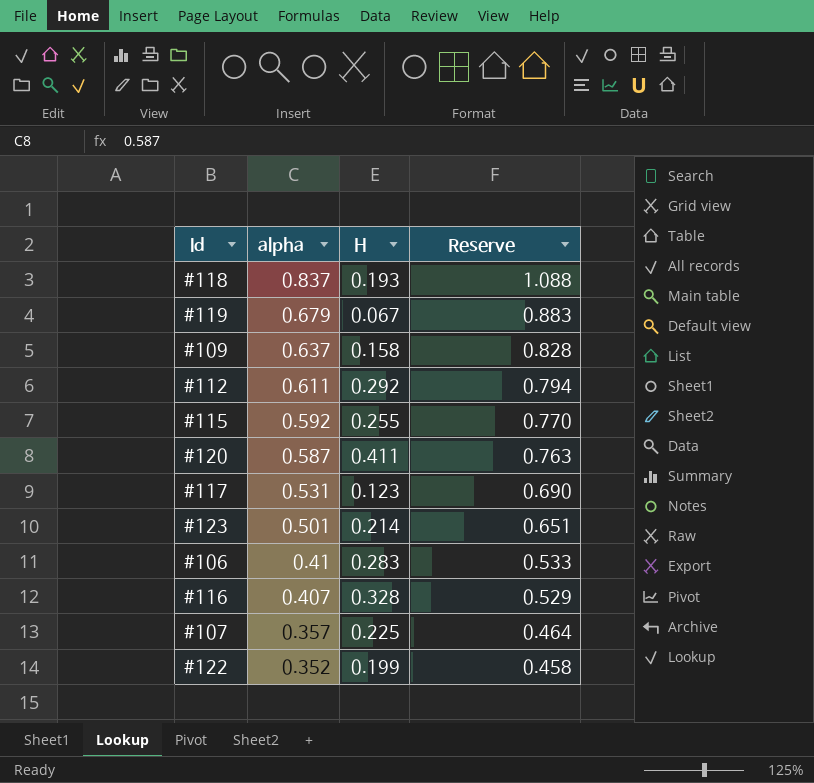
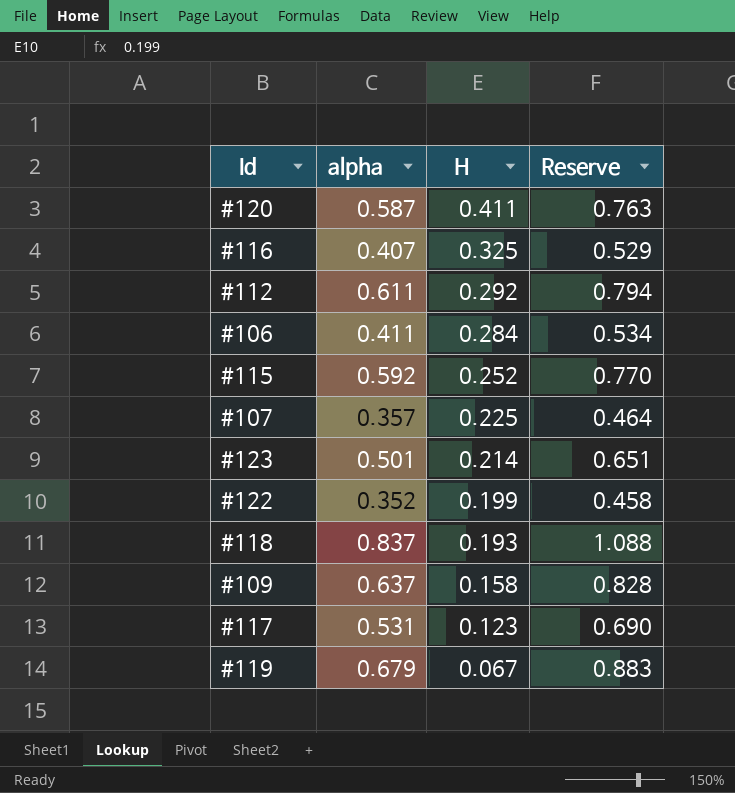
row order: alpha descending -> H descending
#116 | H: 0.328 -> 0.325
#106 | alpha: 0.41 -> 0.411
#106 | H: 0.283 -> 0.284
#106 | Reserve: 0.533 -> 0.534
#115 | H: 0.255 -> 0.252

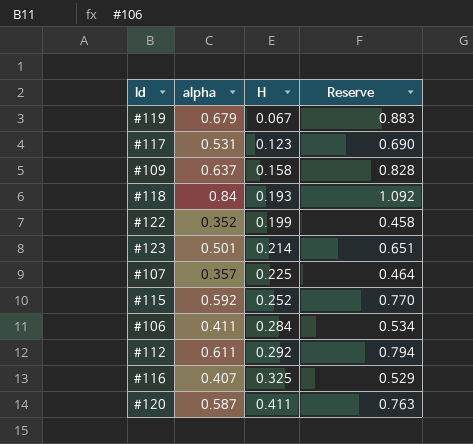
row order: H descending -> H ascending
#118 | alpha: 0.837 -> 0.84
#118 | Reserve: 1.088 -> 1.092

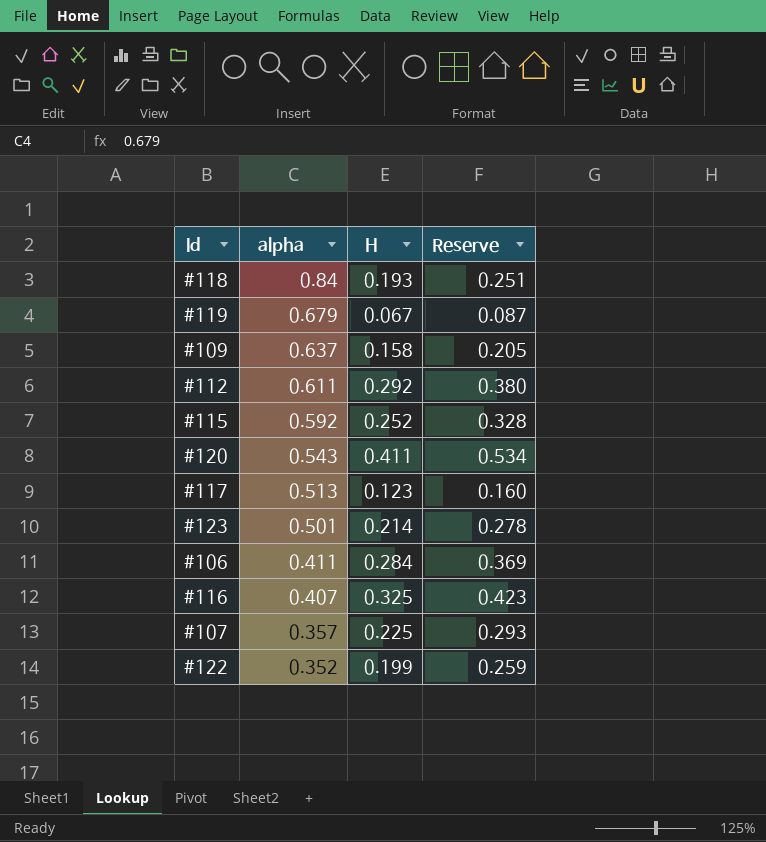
row order: H ascending -> alpha descending
column Reserve | formula: [alpha] * 1.3 -> [H] * 1.3
#120 | alpha: 0.587 -> 0.543
#117 | alpha: 0.531 -> 0.513

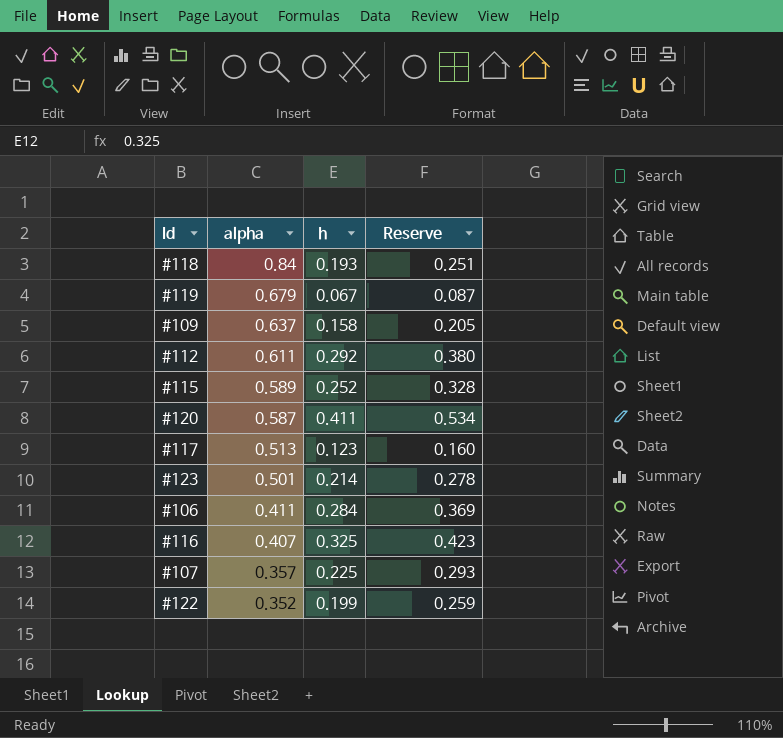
column name: H -> h
#115 | alpha: 0.592 -> 0.589
#120 | alpha: 0.543 -> 0.587

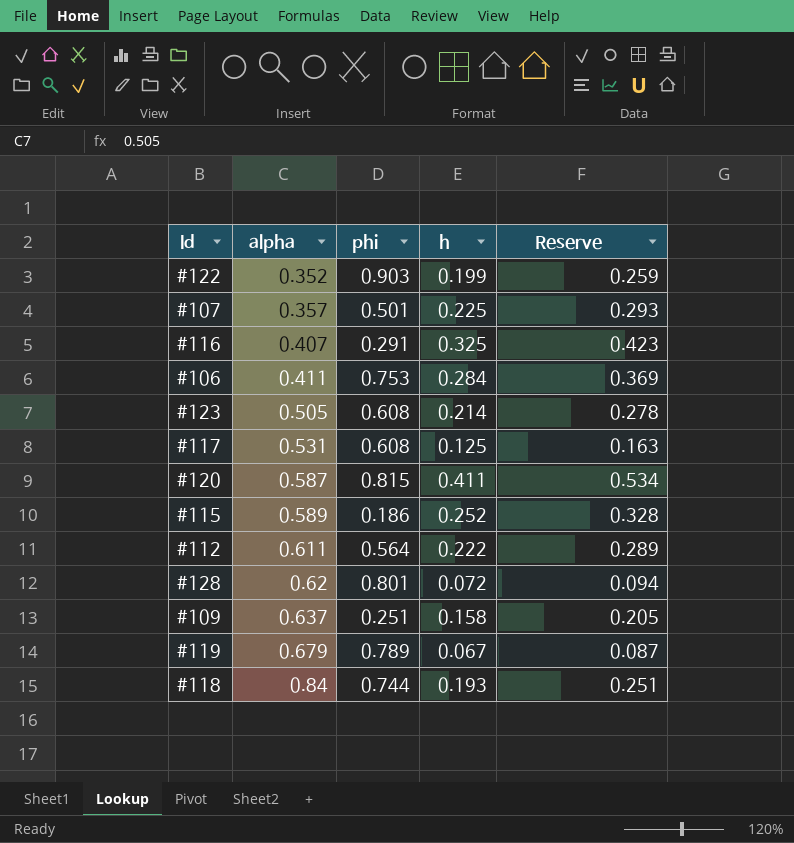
row order: alpha descending -> alpha ascending
column phi | position: none -> 3
#123 | alpha: 0.501 -> 0.505
#117 | alpha: 0.513 -> 0.531
#117 | h: 0.123 -> 0.125
#117 | Reserve: 0.160 -> 0.163
#112 | h: 0.292 -> 0.222
#112 | Reserve: 0.380 -> 0.289
row #128: none -> 0.62 | 0.801 | 0.072 | 0.094

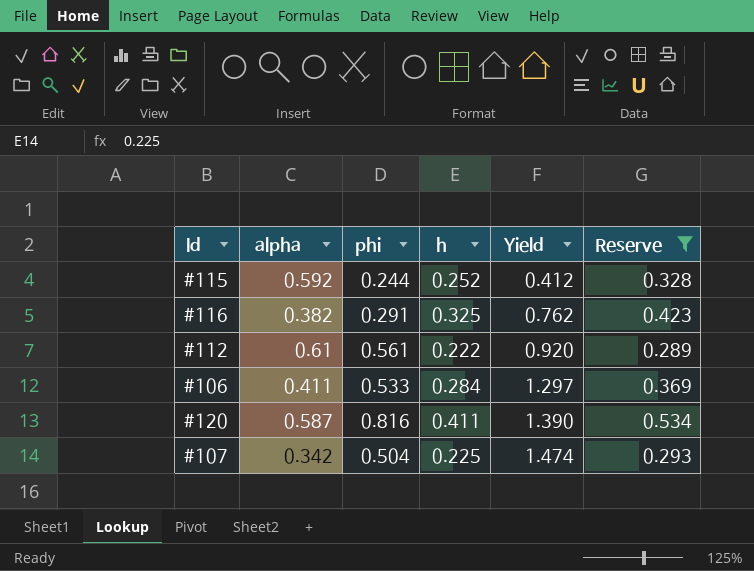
filter: none -> Reserve >= 0.289
row order: alpha ascending -> Yield ascending
column Yield | formula: none -> [phi] / [alpha]
#115 | alpha: 0.589 -> 0.592
#115 | phi: 0.186 -> 0.244
#116 | alpha: 0.407 -> 0.382
#112 | alpha: 0.611 -> 0.61
#112 | phi: 0.564 -> 0.561
#106 | phi: 0.753 -> 0.533
#120 | phi: 0.815 -> 0.816
#107 | alpha: 0.357 -> 0.342
#107 | phi: 0.501 -> 0.504

